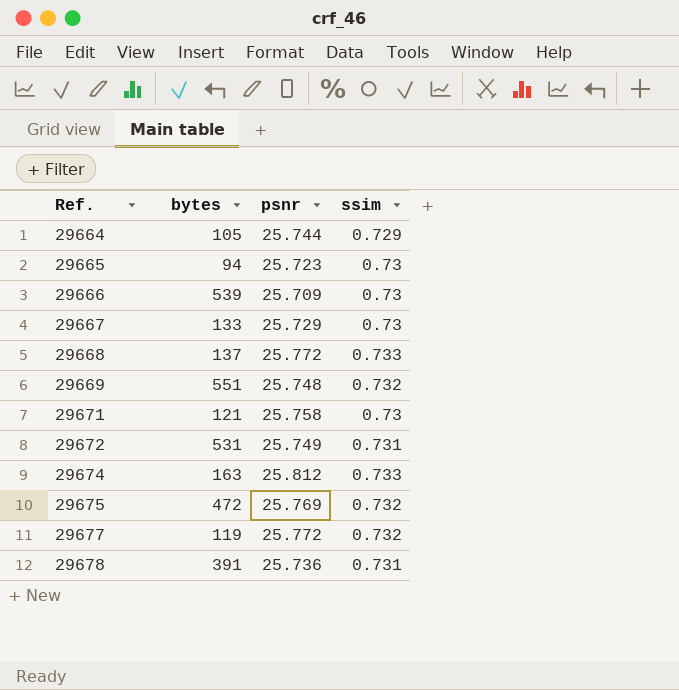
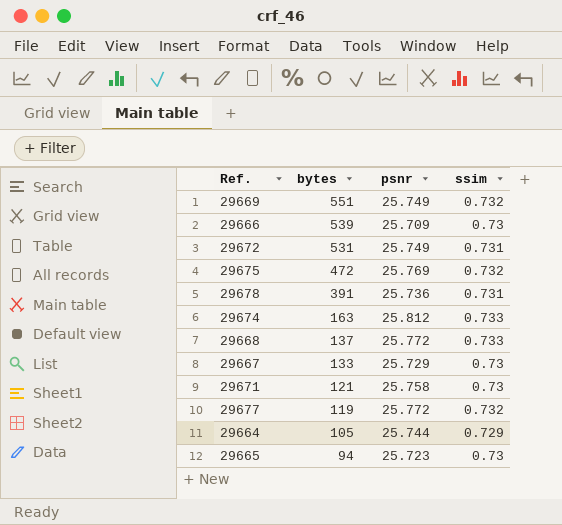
row order: Ref. ascending -> bytes descending
29669 | psnr: 25.748 -> 25.749

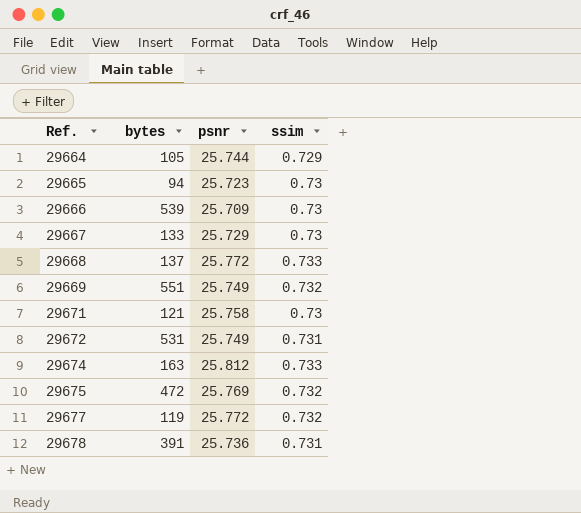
row order: bytes descending -> Ref. ascending

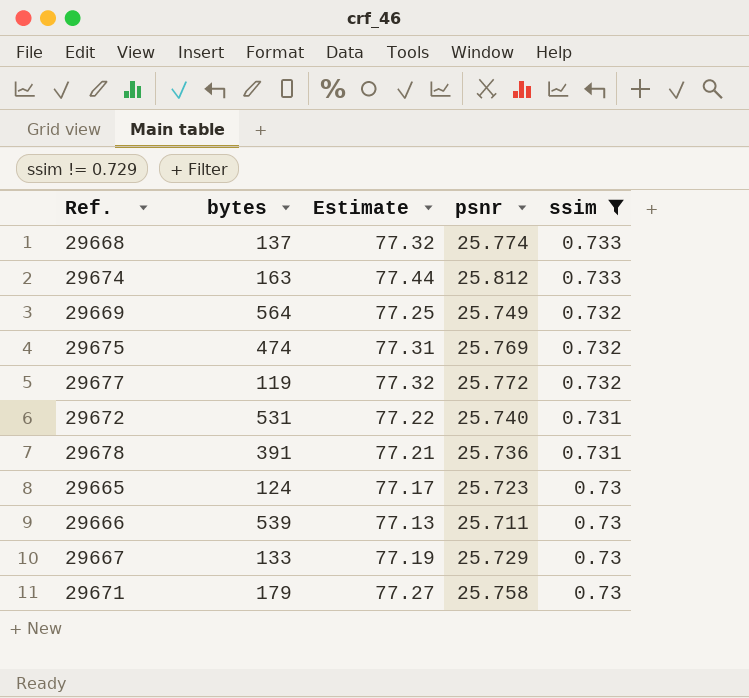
filter: none -> ssim != 0.729
row order: Ref. ascending -> ssim descending
column Estimate | formula: none -> [psnr] * 3
29668 | psnr: 25.772 -> 25.774
29669 | bytes: 551 -> 564
29675 | bytes: 472 -> 474
29672 | psnr: 25.749 -> 25.740
29665 | bytes: 94 -> 124
29666 | psnr: 25.709 -> 25.711
29671 | bytes: 121 -> 179

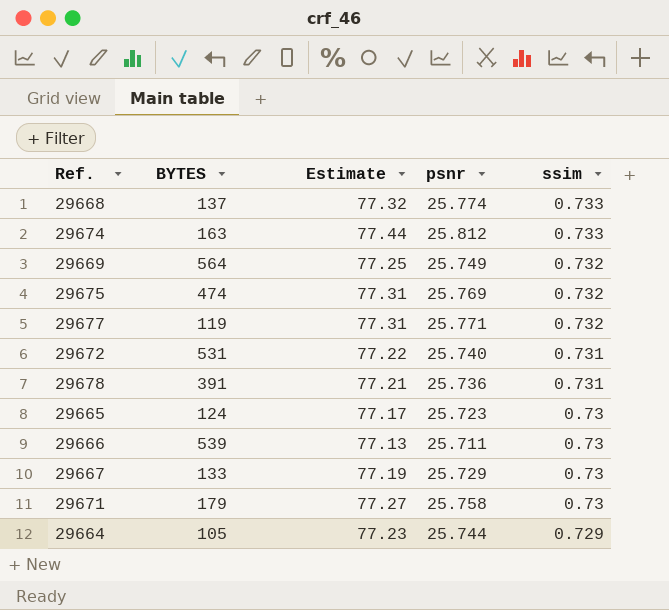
filter: ssim != 0.729 -> none
column name: bytes -> BYTES
29677 | Estimate: 77.32 -> 77.31
29677 | psnr: 25.772 -> 25.771

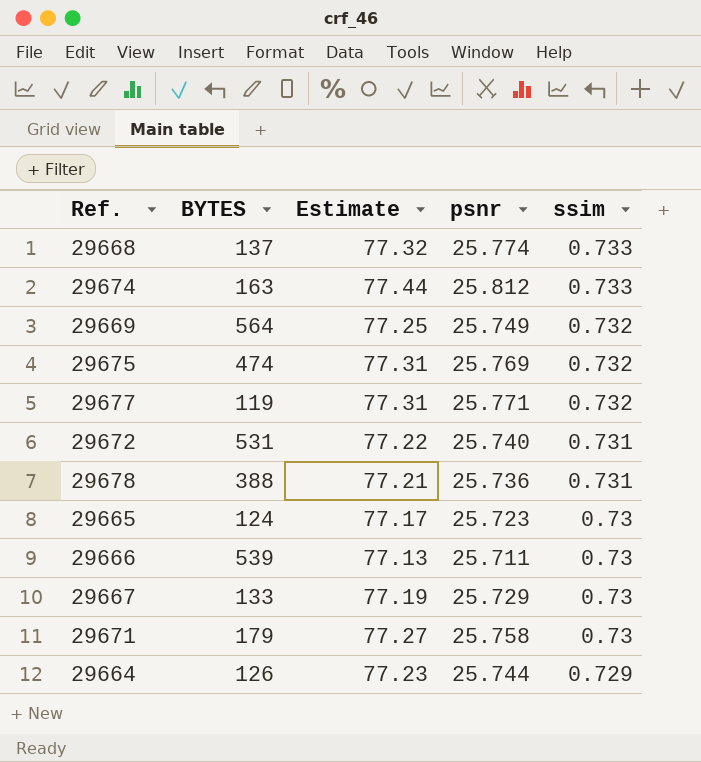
29678 | BYTES: 391 -> 388
29664 | BYTES: 105 -> 126

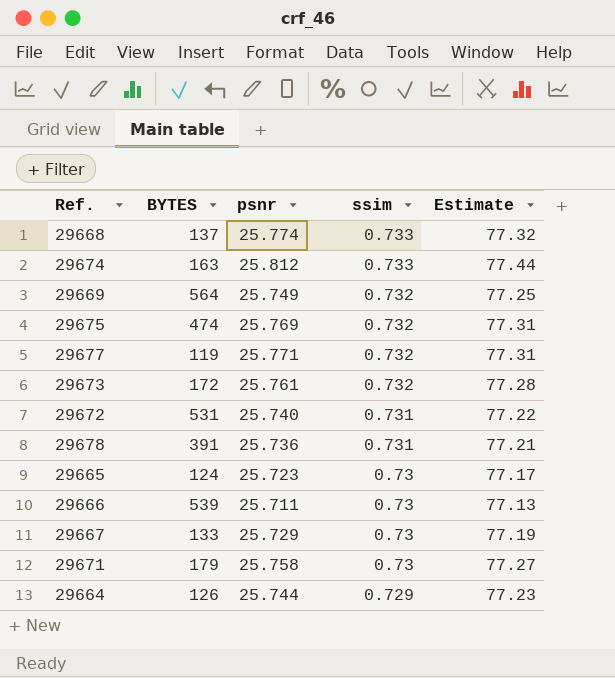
column Estimate | position: 3 -> 5
row 29673: none -> 172 | 25.761 | 0.732 | 77.28
29678 | BYTES: 388 -> 391

